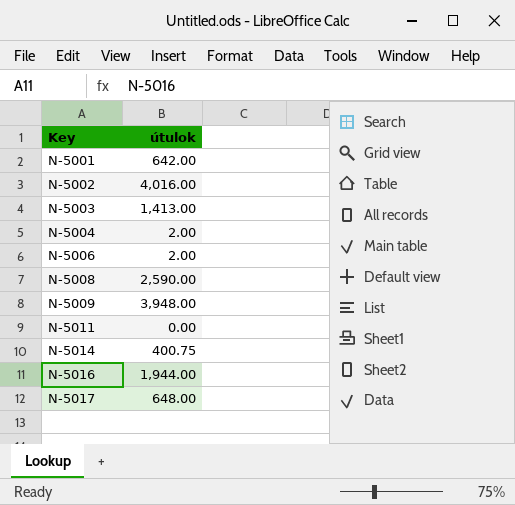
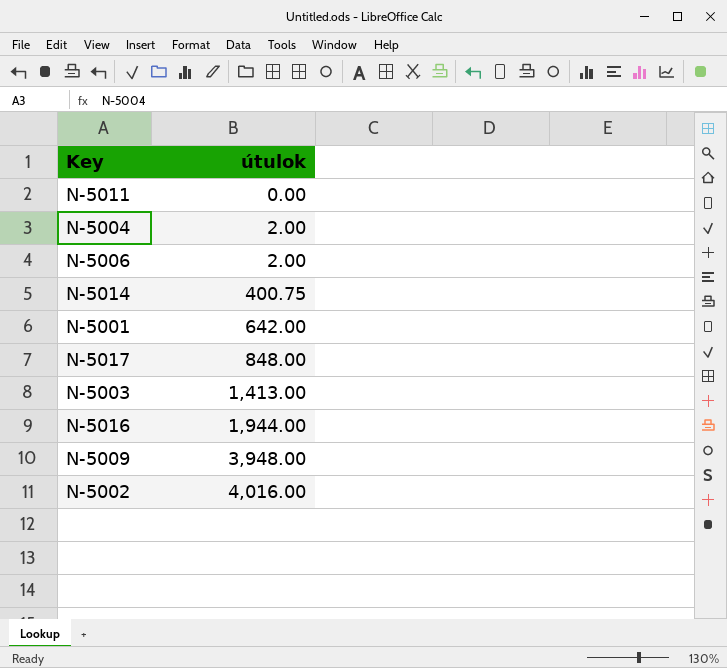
row order: Key ascending -> útulok ascending
row N-5008: 2,590.00 -> none
N-5017 | útulok: 648.00 -> 848.00

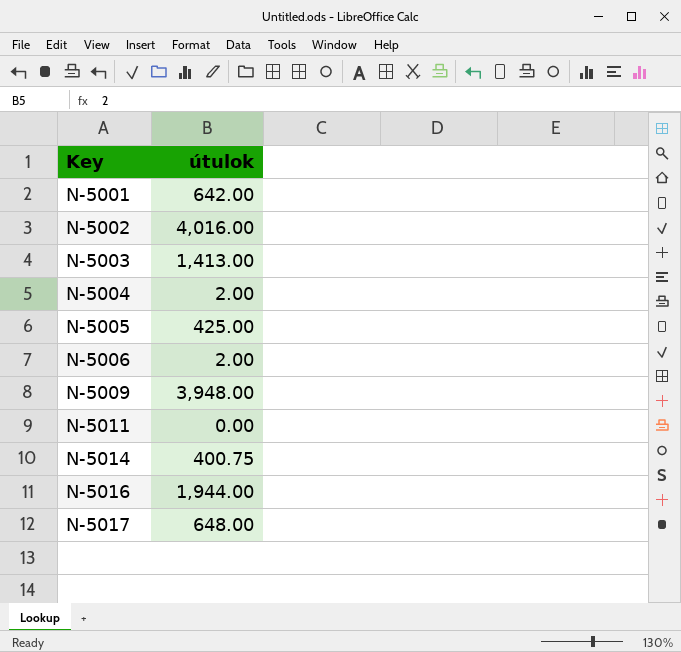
row order: útulok ascending -> Key ascending
row N-5005: none -> 425.00
N-5017 | útulok: 848.00 -> 648.00

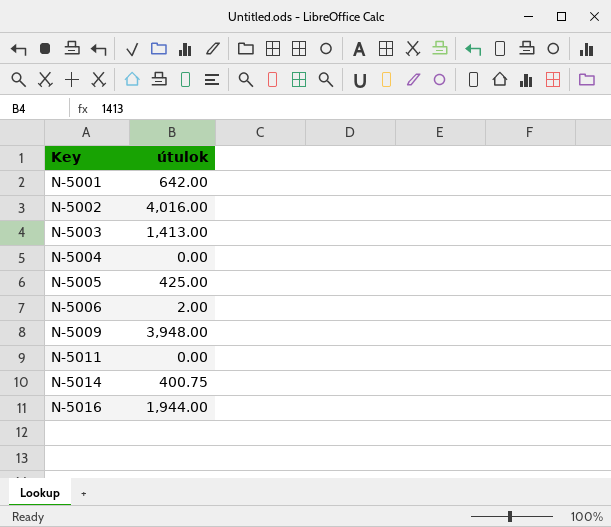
row N-5017: 648.00 -> none
N-5004 | útulok: 2.00 -> 0.00

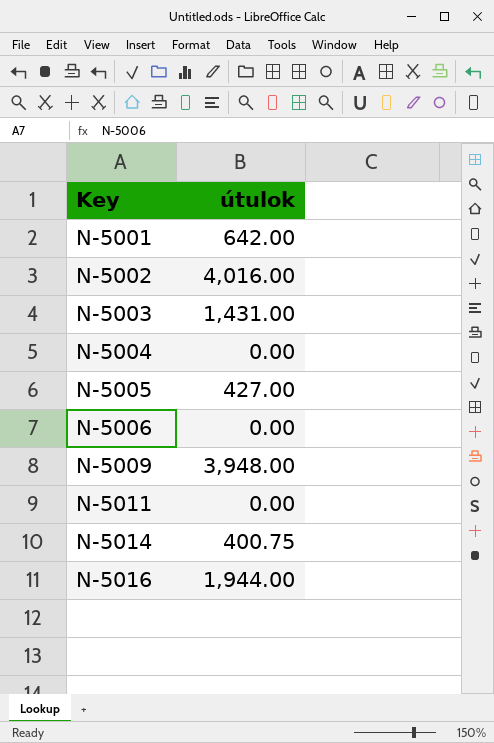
N-5003 | útulok: 1,413.00 -> 1,431.00
N-5005 | útulok: 425.00 -> 427.00
N-5006 | útulok: 2.00 -> 0.00

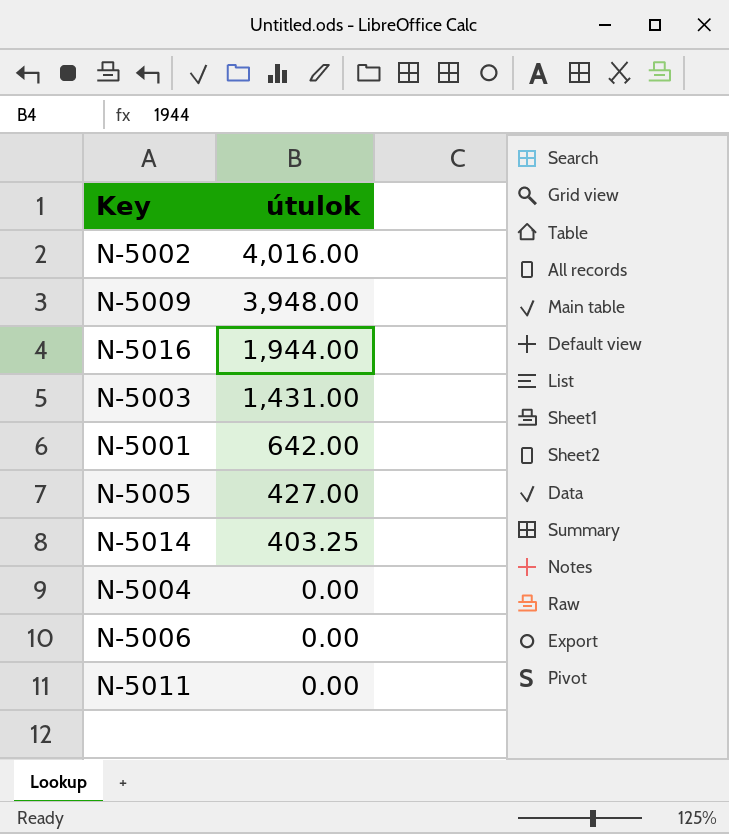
row order: Key ascending -> útulok descending
N-5014 | útulok: 400.75 -> 403.25

